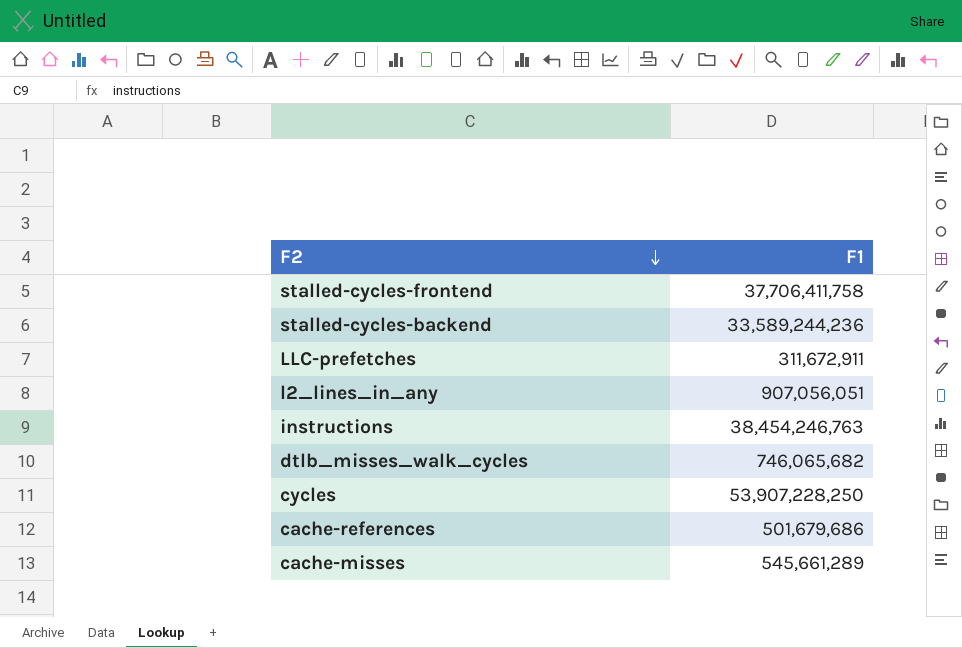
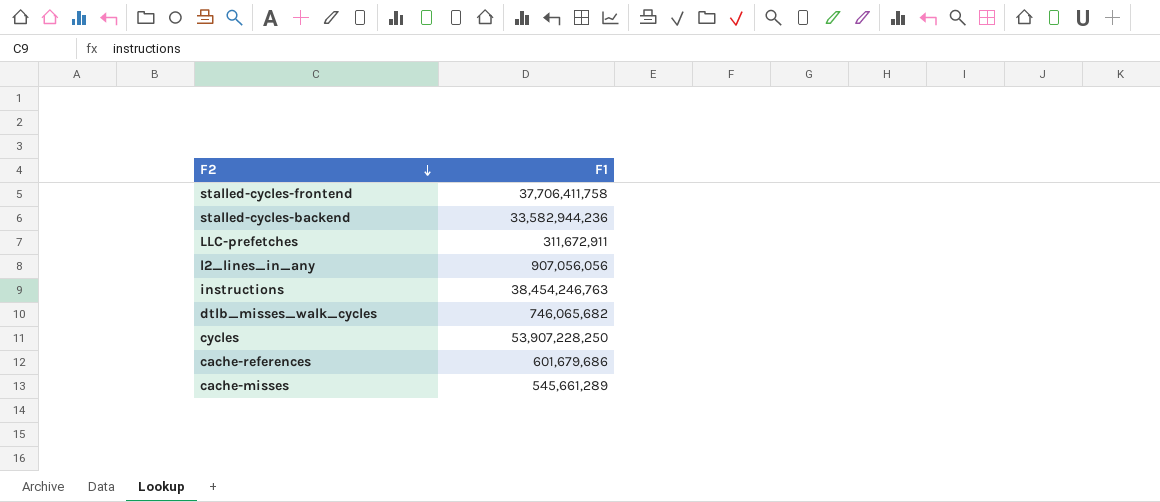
stalled-cycles-backend | F1: 33,589,244,236 -> 33,582,944,236
l2_lines_in_any | F1: 907,056,051 -> 907,056,056
cache-references | F1: 501,679,686 -> 601,679,686

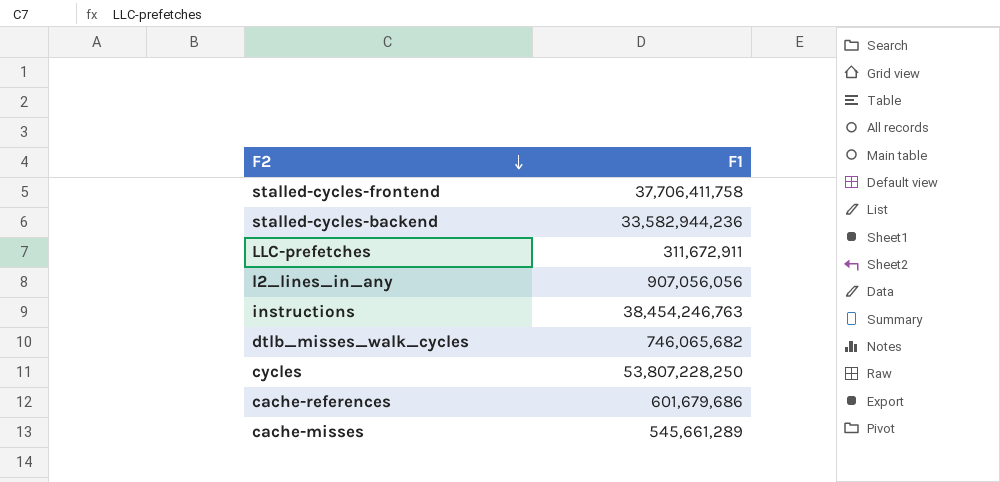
cycles | F1: 53,907,228,250 -> 53,807,228,250

